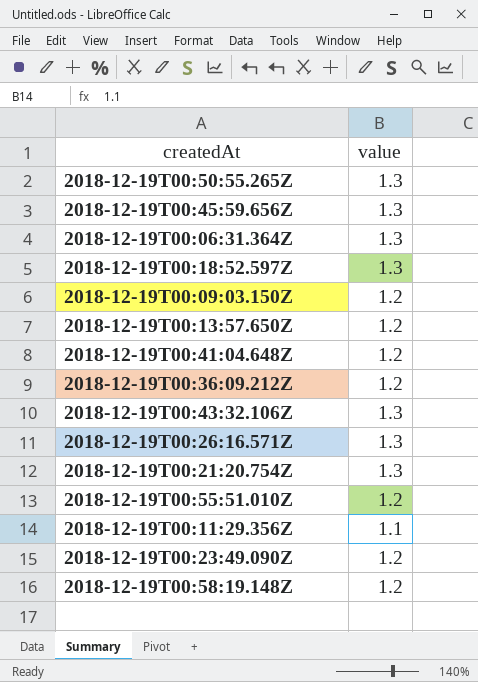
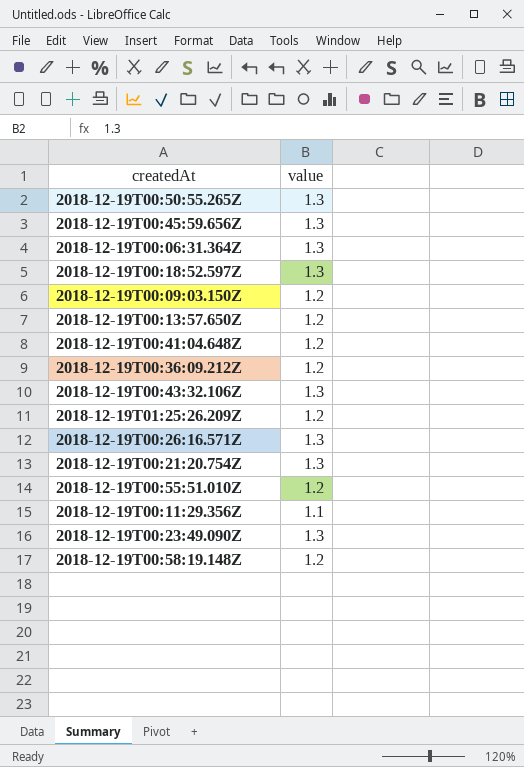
row 2018-12-19T01:25:26.209Z: none -> 1.2
2018-12-19T00:23:49.090Z | value: 1.2 -> 1.3

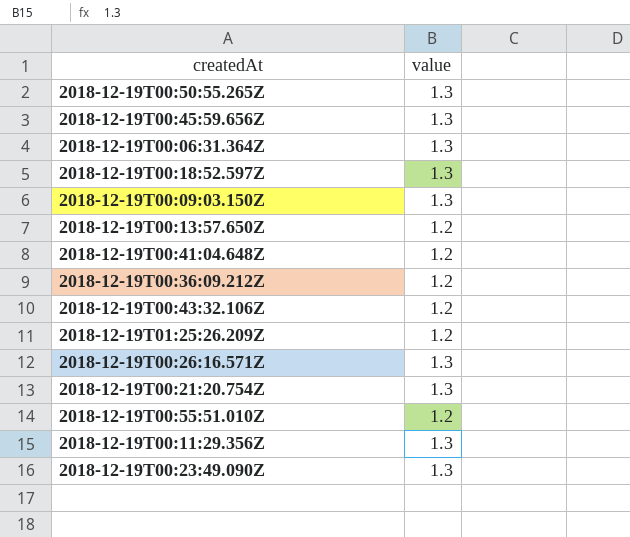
row 2018-12-19T00:58:19.148Z: 1.2 -> none
2018-12-19T00:09:03.150Z | value: 1.2 -> 1.3
2018-12-19T00:43:32.106Z | value: 1.3 -> 1.2
2018-12-19T00:11:29.356Z | value: 1.1 -> 1.3

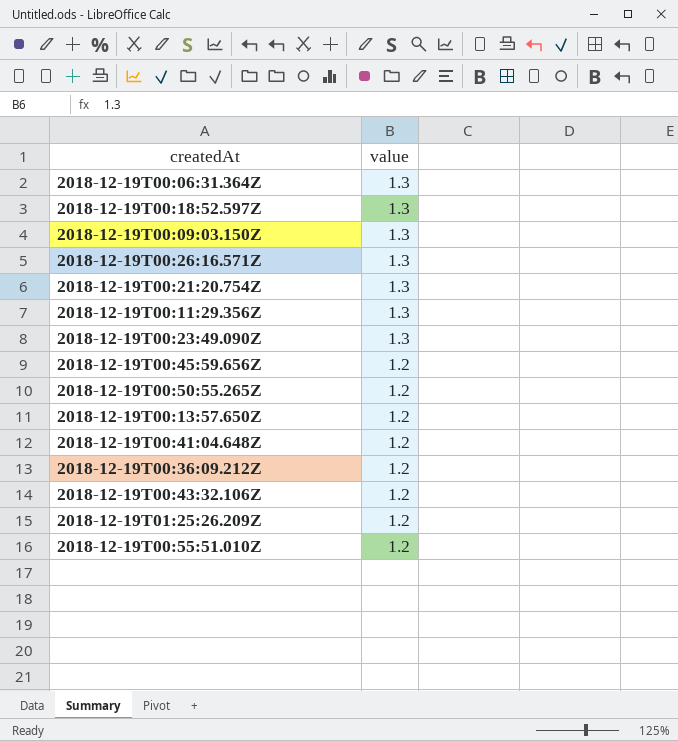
row order: none -> value descending
2018-12-19T00:45:59.656Z | value: 1.3 -> 1.2
2018-12-19T00:50:55.265Z | value: 1.3 -> 1.2

